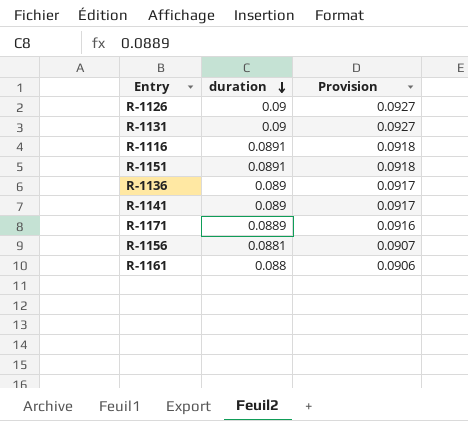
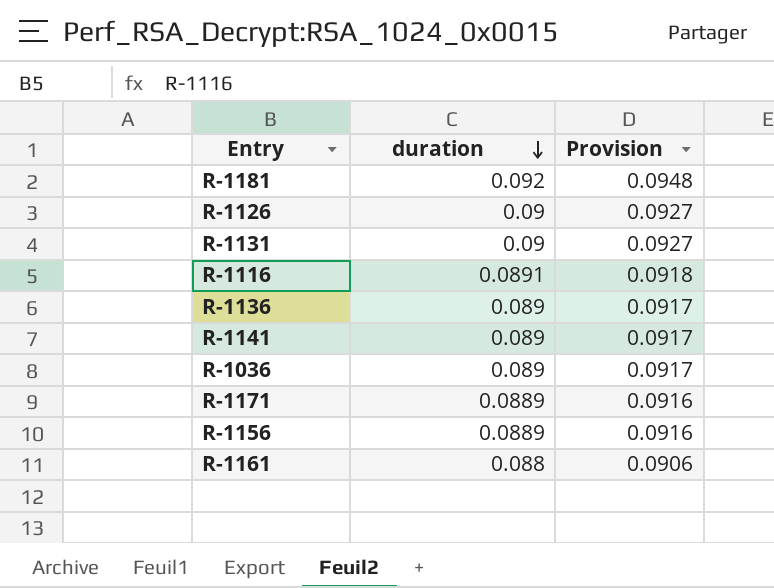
row R-1151: 0.0891 | 0.0918 -> none
row R-1181: none -> 0.092 | 0.0948
row R-1036: none -> 0.089 | 0.0917
R-1156 | duration: 0.0881 -> 0.0889
R-1156 | Provision: 0.0907 -> 0.0916

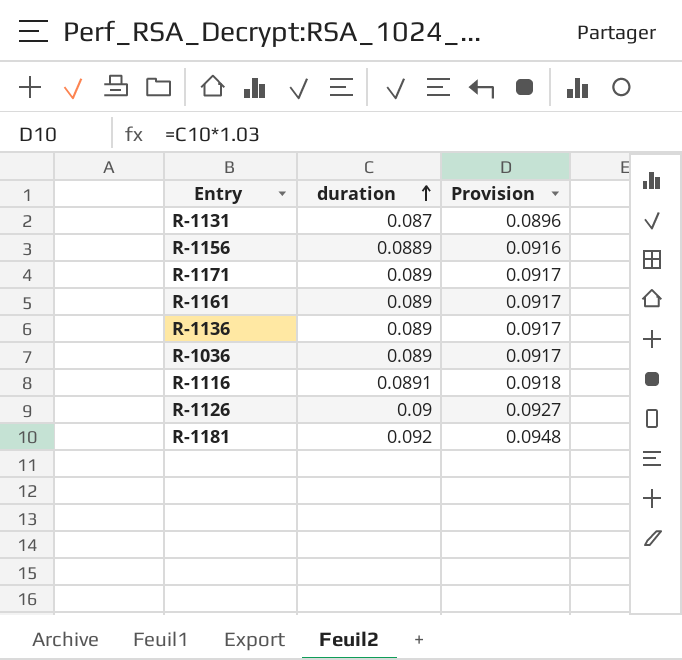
row order: duration descending -> duration ascending
row R-1141: 0.089 | 0.0917 -> none
R-1131 | duration: 0.09 -> 0.087
R-1131 | Provision: 0.0927 -> 0.0896
R-1171 | duration: 0.0889 -> 0.089
R-1171 | Provision: 0.0916 -> 0.0917
R-1161 | duration: 0.088 -> 0.089
R-1161 | Provision: 0.0906 -> 0.0917

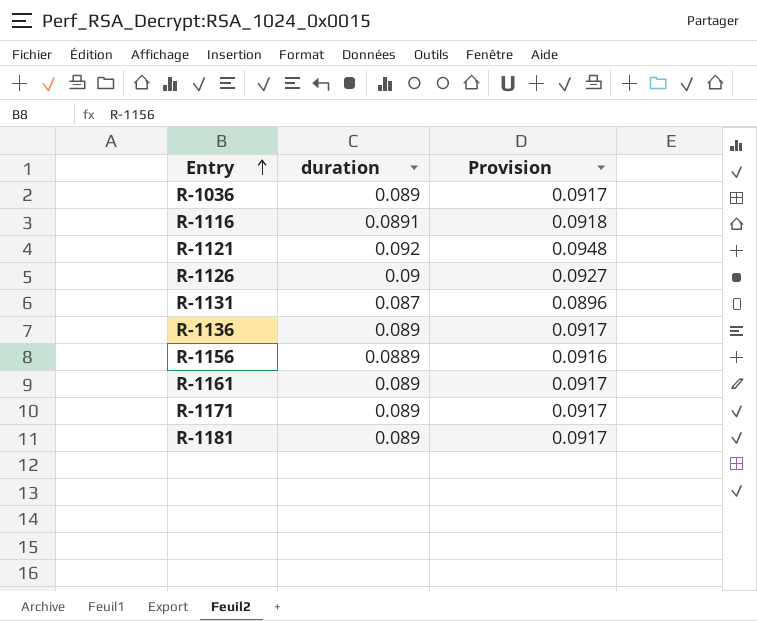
row order: duration ascending -> Entry ascending
row R-1121: none -> 0.092 | 0.0948
R-1181 | duration: 0.092 -> 0.089
R-1181 | Provision: 0.0948 -> 0.0917

